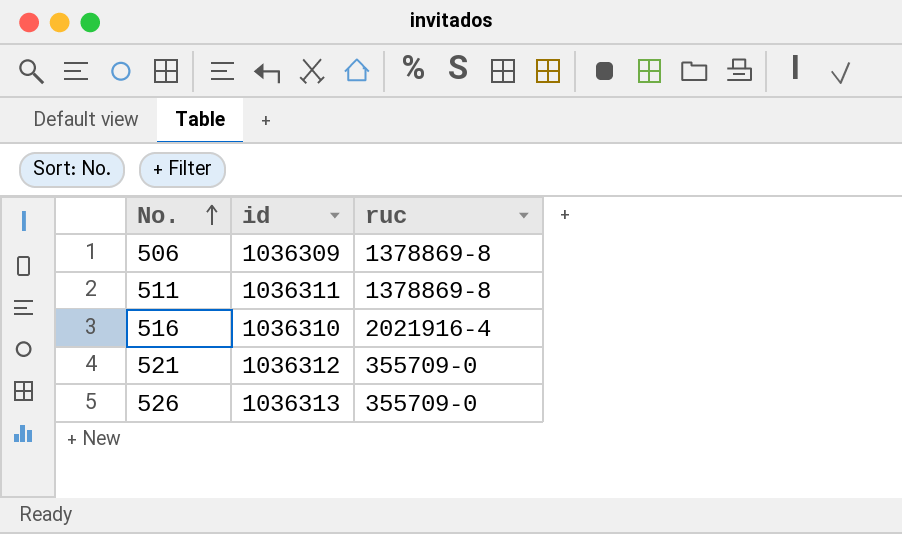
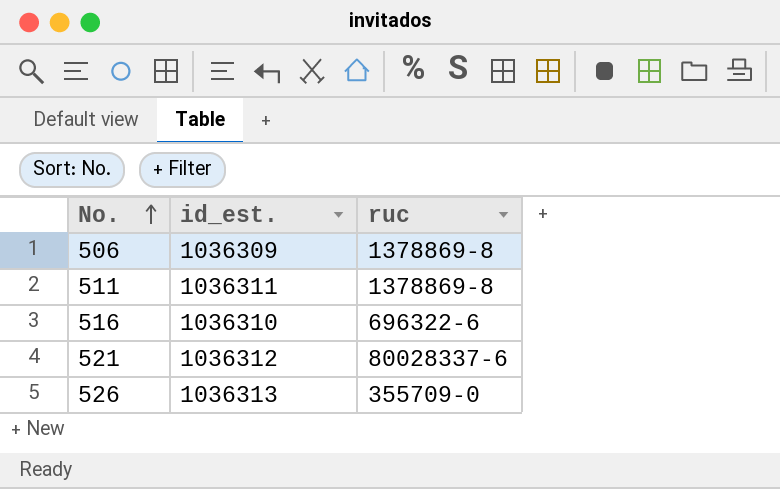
column name: id -> id_est.
516 | ruc: 2021916-4 -> 696322-6
521 | ruc: 355709-0 -> 80028337-6

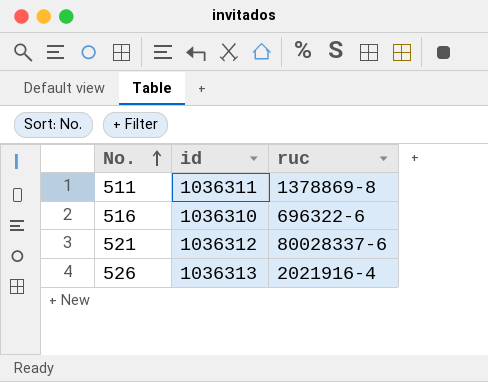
column name: id_est. -> id
row 506: 1036309 | 1378869-8 -> none
526 | ruc: 355709-0 -> 2021916-4

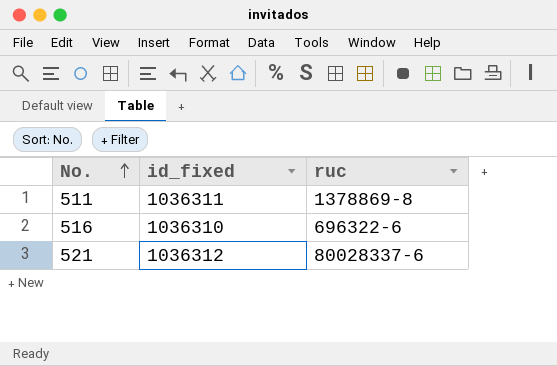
column name: id -> id_fixed
row 526: 1036313 | 2021916-4 -> none

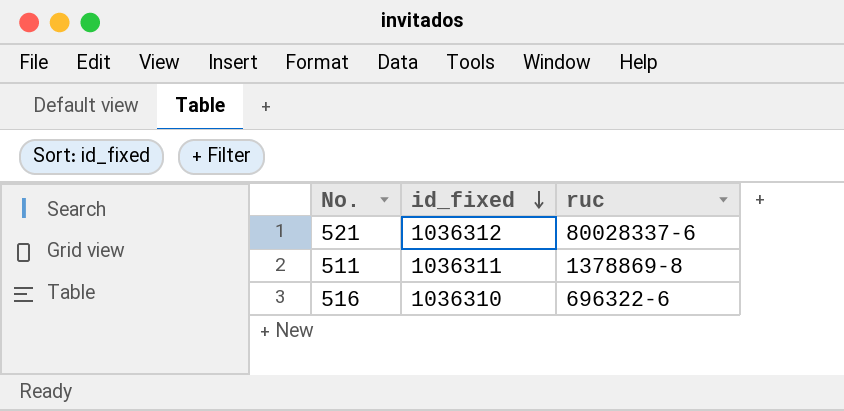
row order: No. ascending -> id_fixed descending

